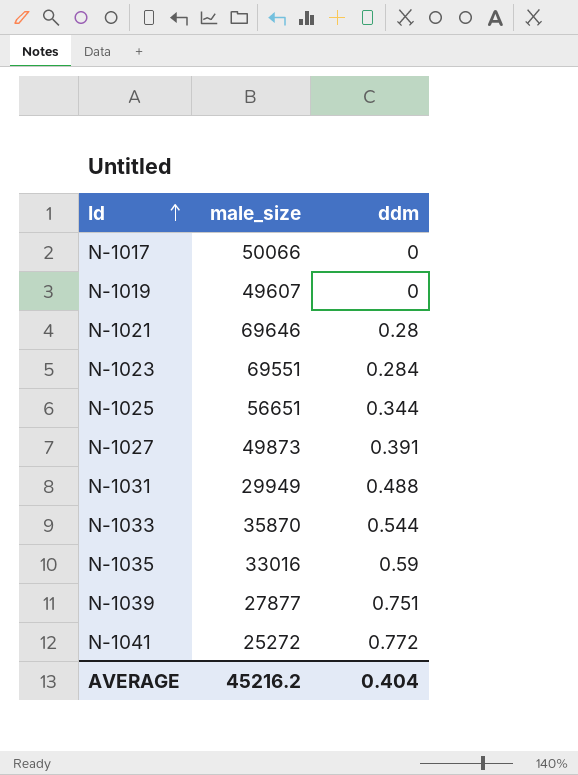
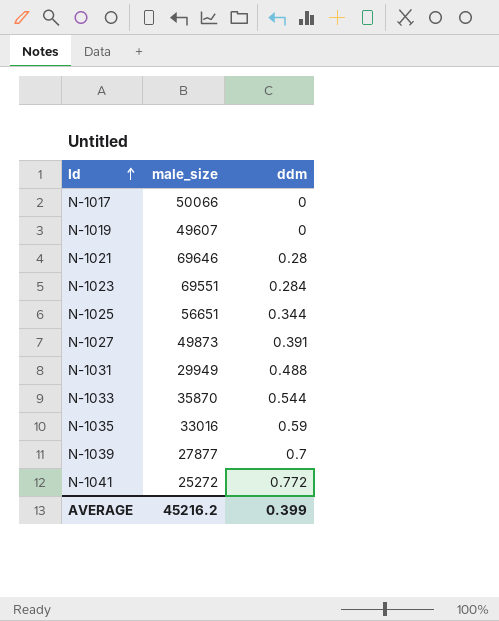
N-1039 | ddm: 0.751 -> 0.7
AVERAGE | ddm: 0.404 -> 0.399

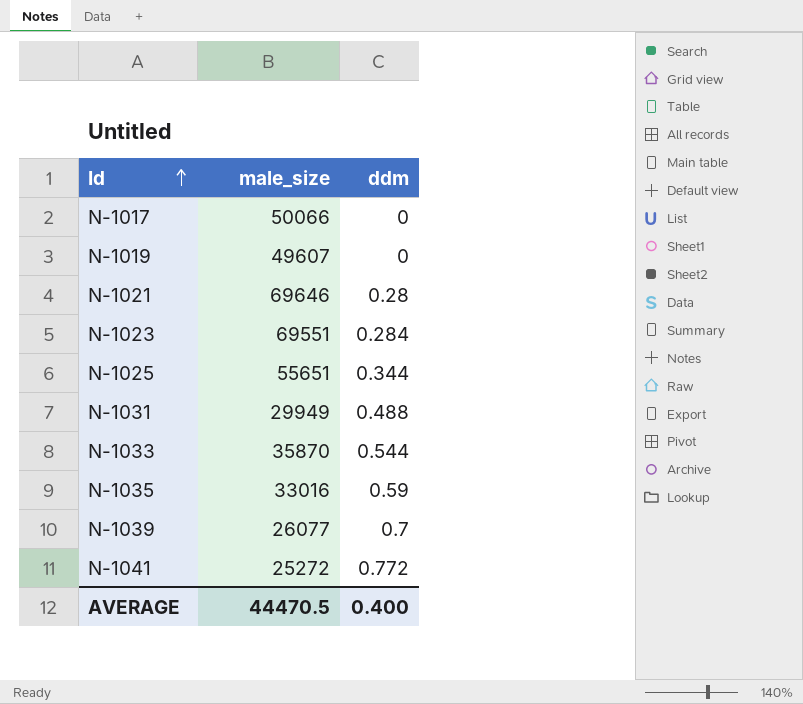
row N-1027: 49873 | 0.391 -> none
N-1025 | male_size: 56651 -> 55651
N-1039 | male_size: 27877 -> 26077
AVERAGE | male_size: 45216.2 -> 44470.5
AVERAGE | ddm: 0.399 -> 0.400

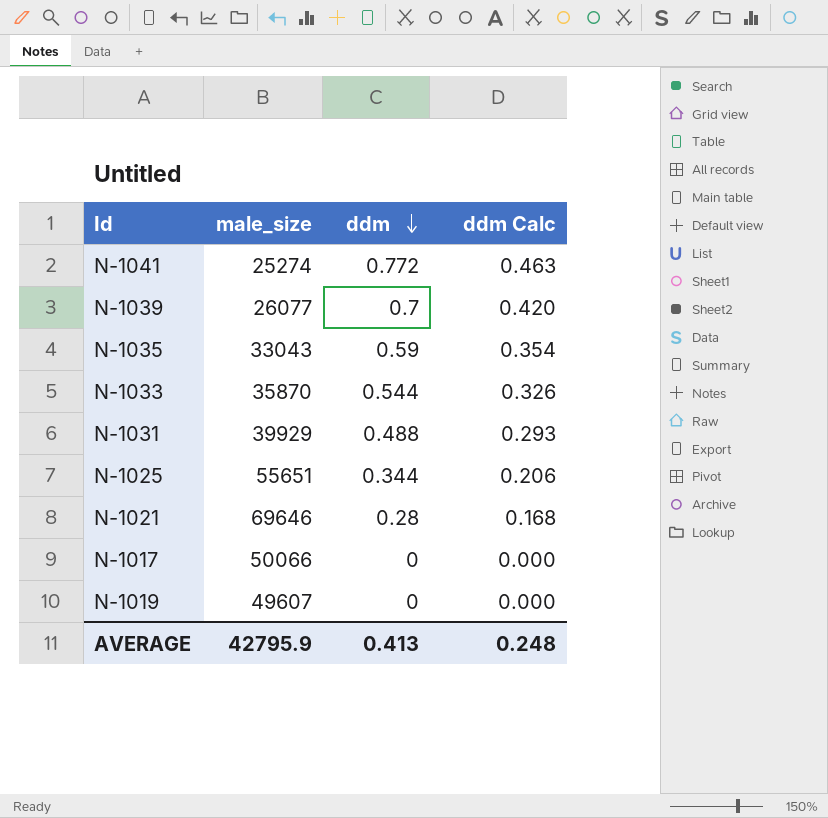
row order: Id ascending -> ddm descending
column ddm Calc | formula: none -> [ddm] * 0.6
row N-1023: 69551 | 0.284 -> none
N-1041 | male_size: 25272 -> 25274
N-1035 | male_size: 33016 -> 33043
N-1031 | male_size: 29949 -> 39929
AVERAGE | male_size: 44470.5 -> 42795.9
AVERAGE | ddm: 0.400 -> 0.413

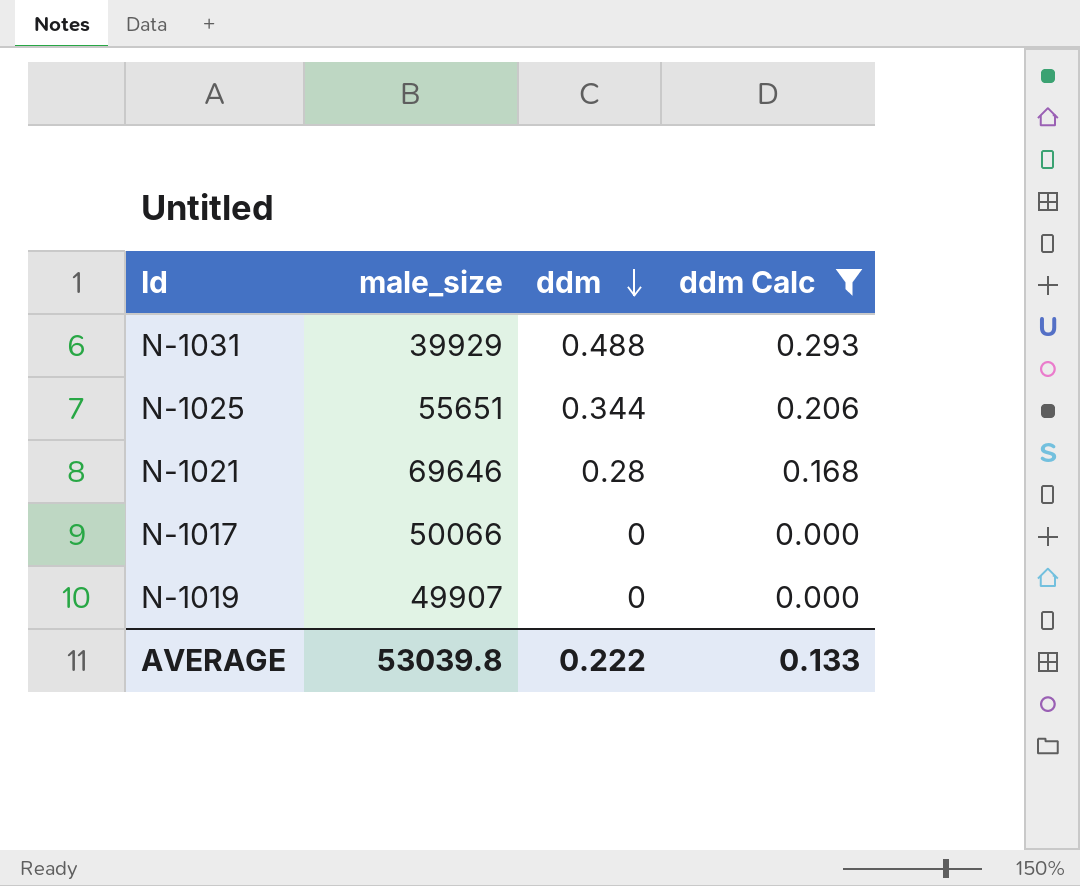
filter: none -> ddm Calc <= 0.293
N-1019 | male_size: 49607 -> 49907
AVERAGE | male_size: 42795.9 -> 53039.8
AVERAGE | ddm: 0.413 -> 0.222
AVERAGE | ddm Calc: 0.248 -> 0.133

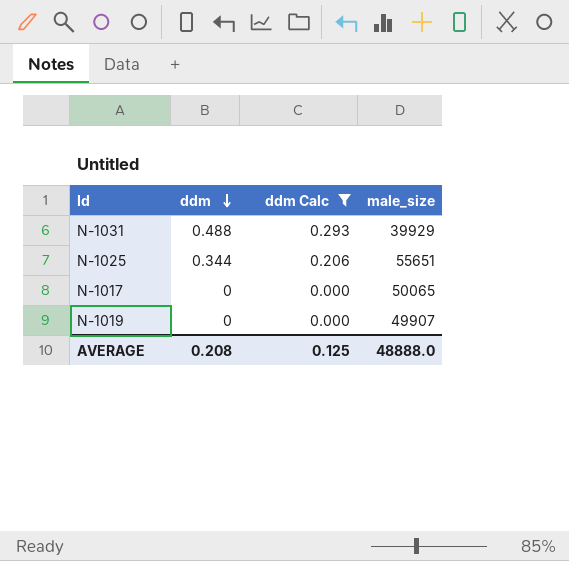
column male_size | position: 2 -> 4
row N-1021: 69646 | 0.28 | 0.168 -> none
N-1017 | male_size: 50066 -> 50065
AVERAGE | ddm: 0.222 -> 0.208
AVERAGE | ddm Calc: 0.133 -> 0.125
AVERAGE | male_size: 53039.8 -> 48888.0

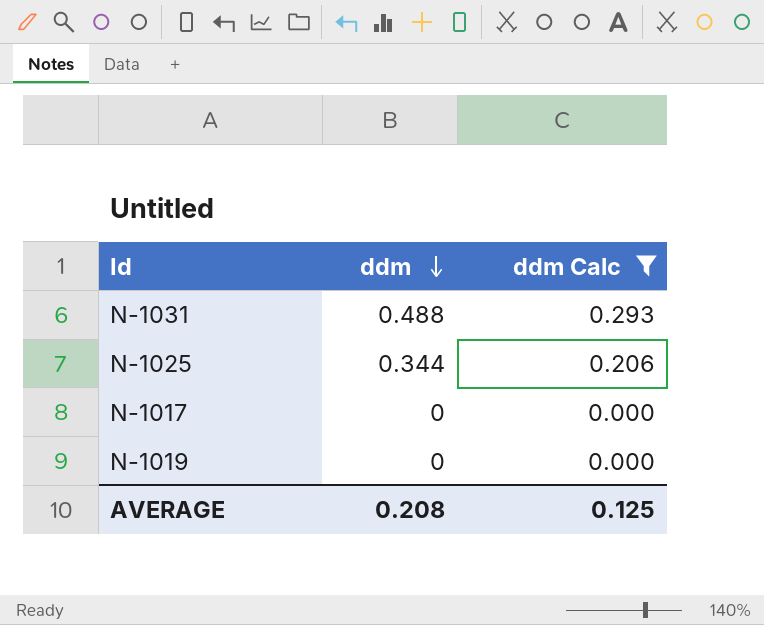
column male_size | position: 4 -> none

